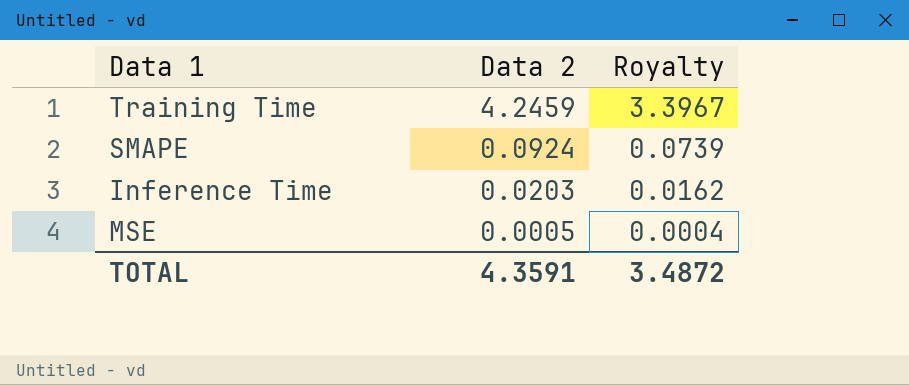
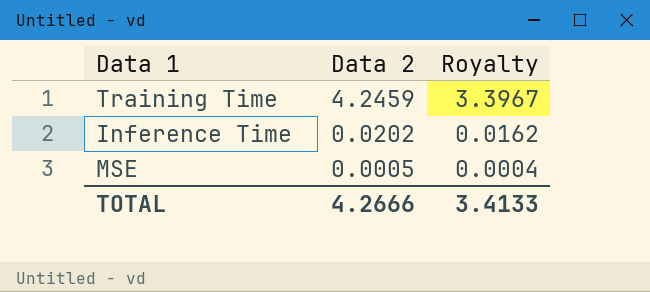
row SMAPE: 0.0924 | 0.0739 -> none
Inference Time | Data 2: 0.0203 -> 0.0202
TOTAL | Data 2: 4.3591 -> 4.2666
TOTAL | Royalty: 3.4872 -> 3.4133

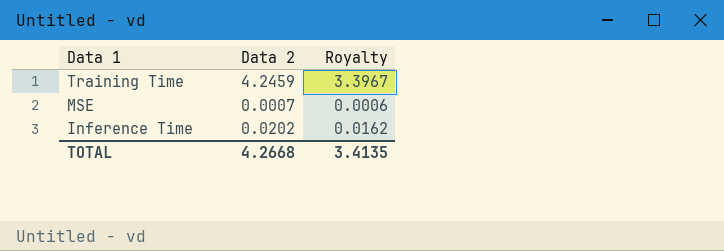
row order: Data 2 descending -> Data 1 descending
MSE | Data 2: 0.0005 -> 0.0007
MSE | Royalty: 0.0004 -> 0.0006
TOTAL | Data 2: 4.2666 -> 4.2668
TOTAL | Royalty: 3.4133 -> 3.4135

